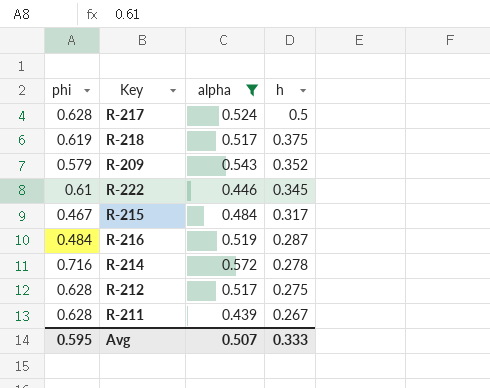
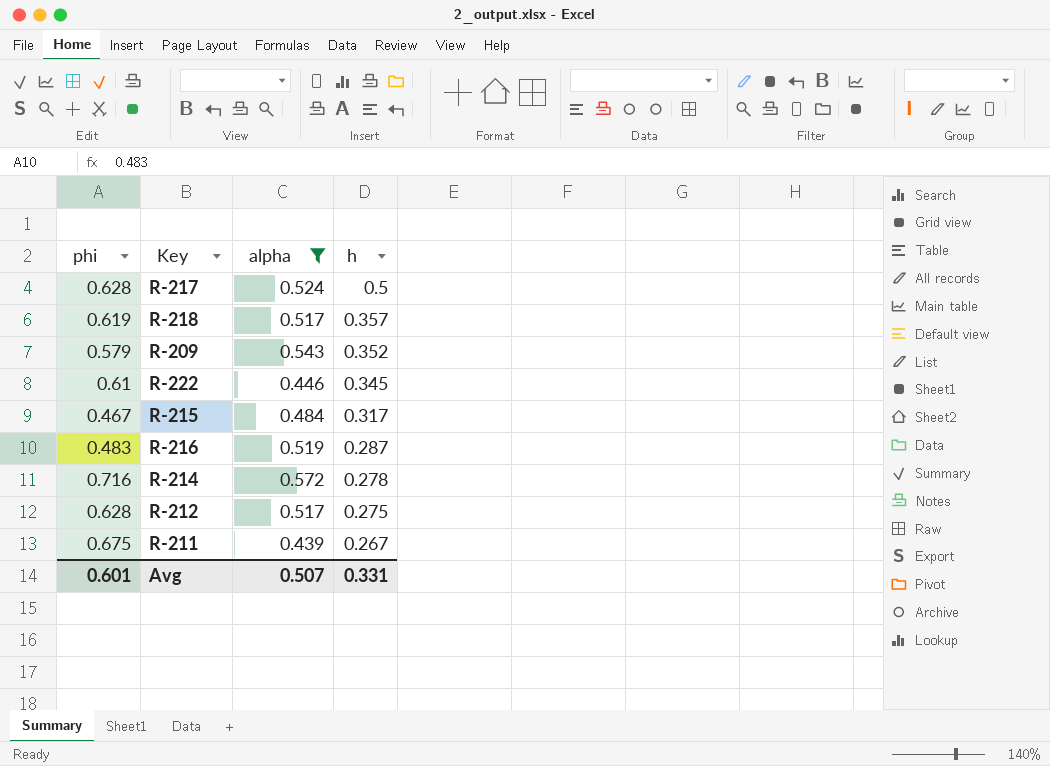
R-218 | h: 0.375 -> 0.357
R-216 | phi: 0.484 -> 0.483
R-211 | phi: 0.628 -> 0.675
Avg | phi: 0.595 -> 0.601
Avg | h: 0.333 -> 0.331

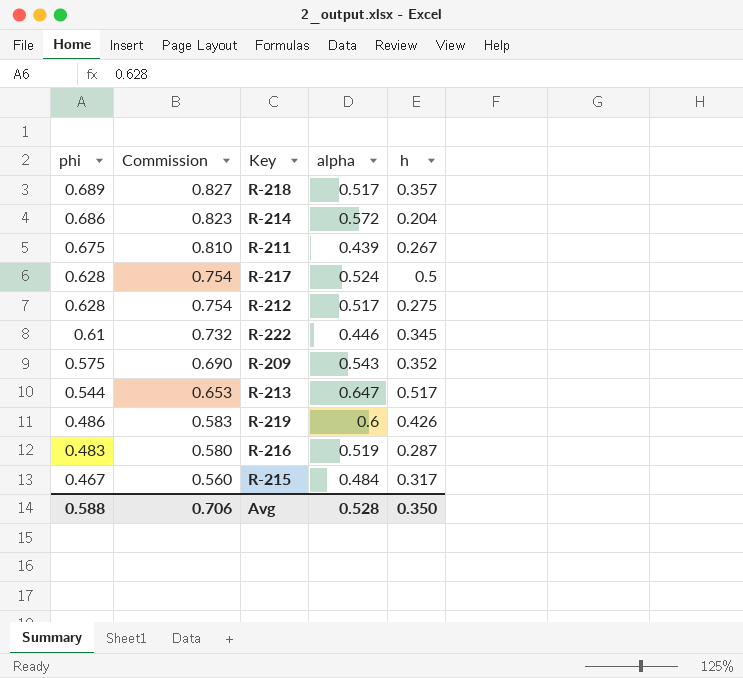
filter: alpha <= 0.572 -> none
row order: h descending -> phi descending
column Commission | formula: none -> [phi] * 1.2
R-218 | phi: 0.619 -> 0.689
R-214 | phi: 0.716 -> 0.686
R-214 | h: 0.278 -> 0.204
R-209 | phi: 0.579 -> 0.575
Avg | phi: 0.601 -> 0.588
Avg | alpha: 0.507 -> 0.528
Avg | h: 0.331 -> 0.350

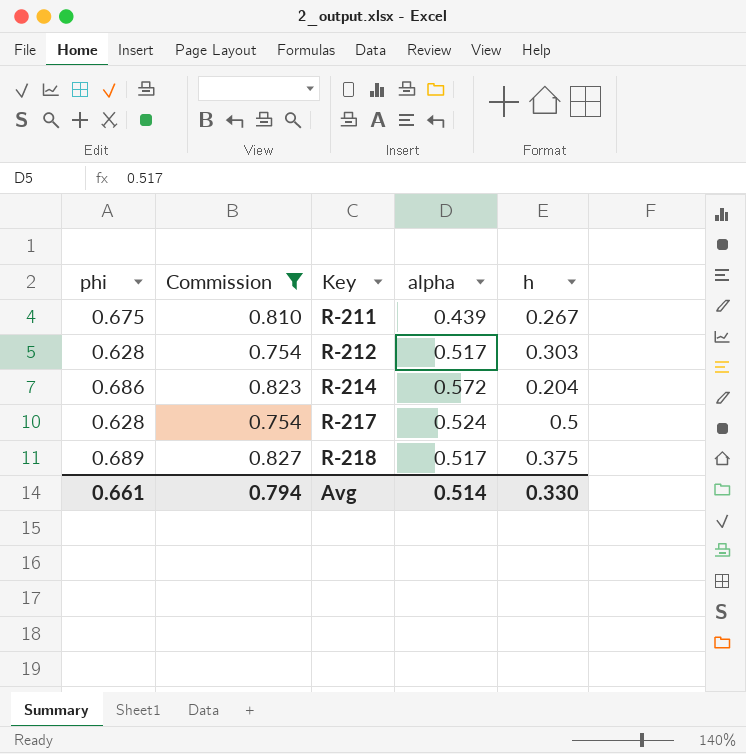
filter: none -> Commission >= 0.754
row order: phi descending -> Key ascending
R-212 | h: 0.275 -> 0.303
R-218 | h: 0.357 -> 0.375
Avg | phi: 0.588 -> 0.661
Avg | Commission: 0.706 -> 0.794
Avg | alpha: 0.528 -> 0.514
Avg | h: 0.350 -> 0.330

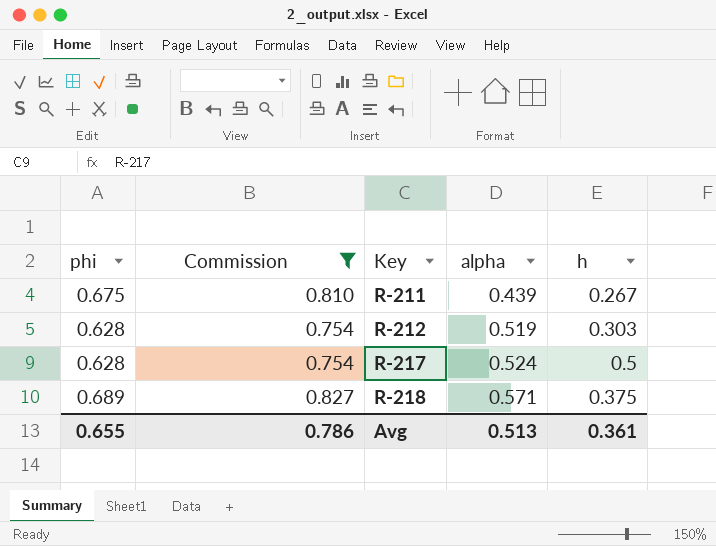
row R-214: 0.686 | 0.823 | 0.572 | 0.204 -> none
R-212 | alpha: 0.517 -> 0.519
R-218 | alpha: 0.517 -> 0.571
Avg | phi: 0.661 -> 0.655
Avg | Commission: 0.794 -> 0.786
Avg | alpha: 0.514 -> 0.513
Avg | h: 0.330 -> 0.361

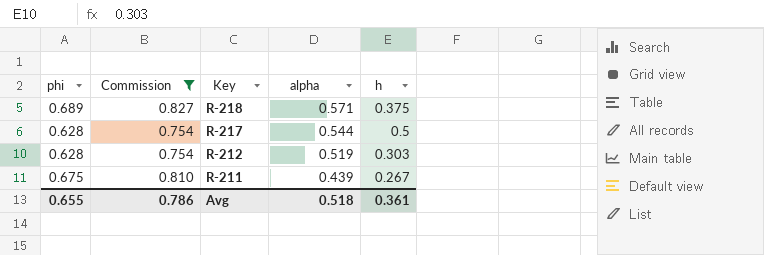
row order: Key ascending -> Key descending
R-217 | alpha: 0.524 -> 0.544
Avg | alpha: 0.513 -> 0.518

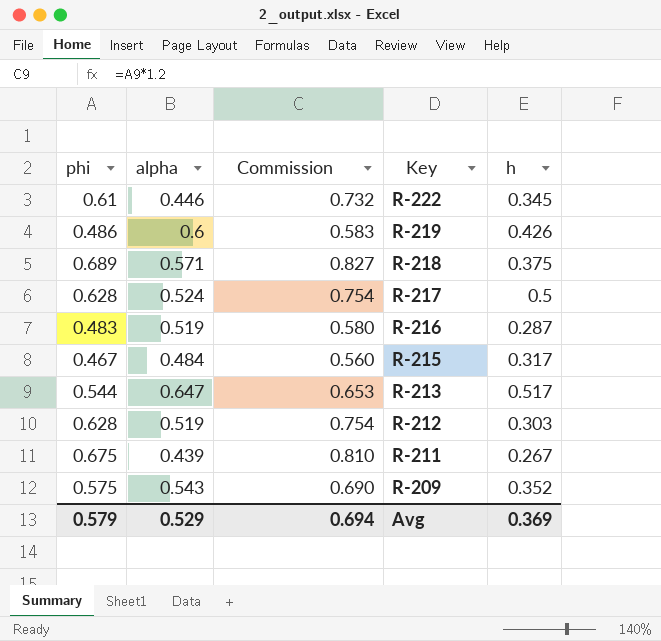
filter: Commission >= 0.754 -> none
column alpha | position: 4 -> 2
R-217 | alpha: 0.544 -> 0.524
Avg | phi: 0.655 -> 0.579
Avg | alpha: 0.518 -> 0.529
Avg | Commission: 0.786 -> 0.694
Avg | h: 0.361 -> 0.369

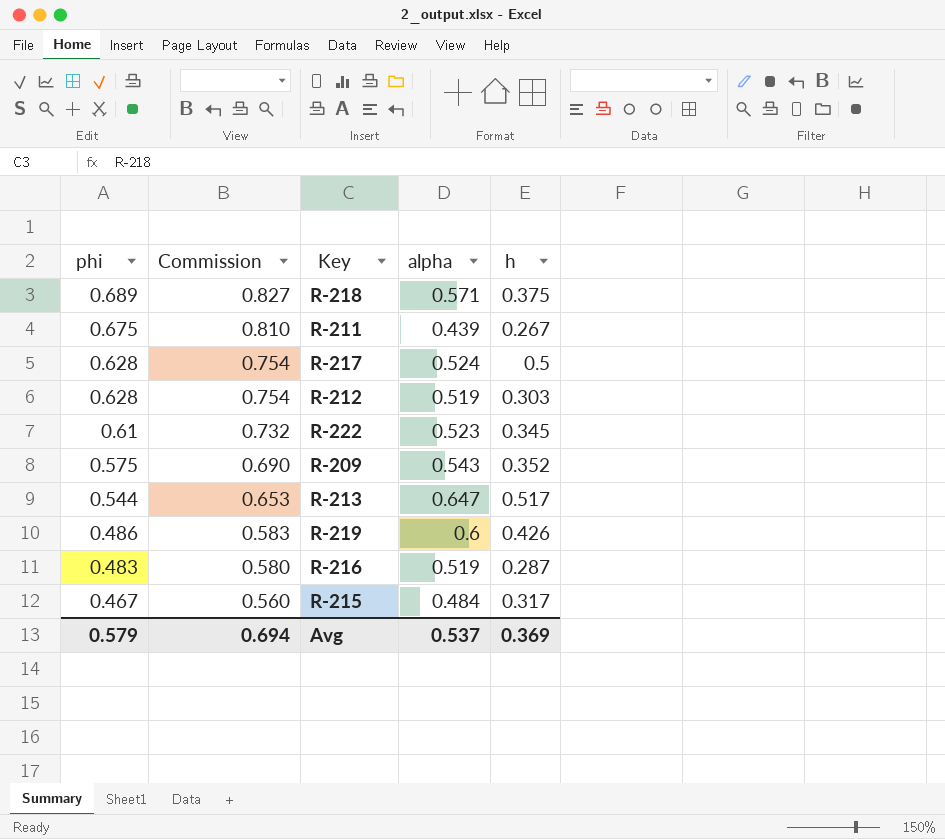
row order: Key descending -> phi descending
column alpha | position: 2 -> 4
R-222 | alpha: 0.446 -> 0.523
Avg | alpha: 0.529 -> 0.537

